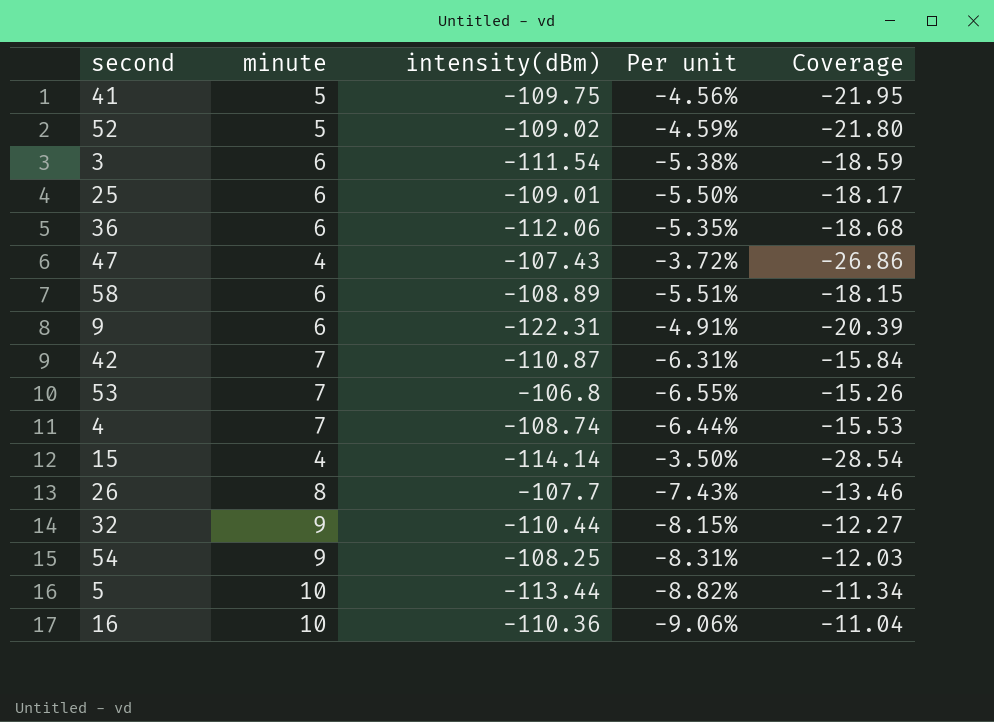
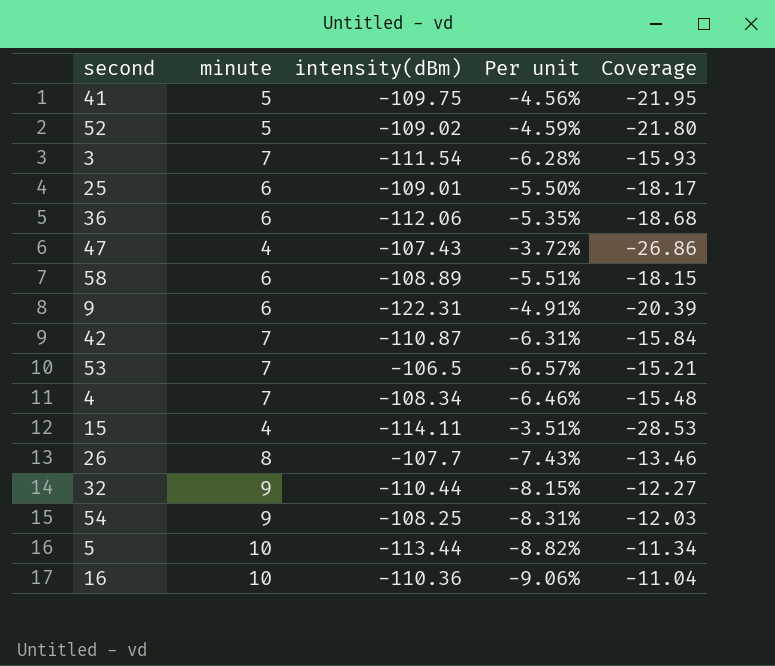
3 | minute: 6 -> 7
3 | Per unit: -5.38% -> -6.28%
3 | Coverage: -18.59 -> -15.93
53 | intensity(dBm): -106.8 -> -106.5
53 | Per unit: -6.55% -> -6.57%
53 | Coverage: -15.26 -> -15.21
4 | intensity(dBm): -108.74 -> -108.34
4 | Per unit: -6.44% -> -6.46%
4 | Coverage: -15.53 -> -15.48
15 | intensity(dBm): -114.14 -> -114.11
15 | Per unit: -3.50% -> -3.51%
15 | Coverage: -28.54 -> -28.53

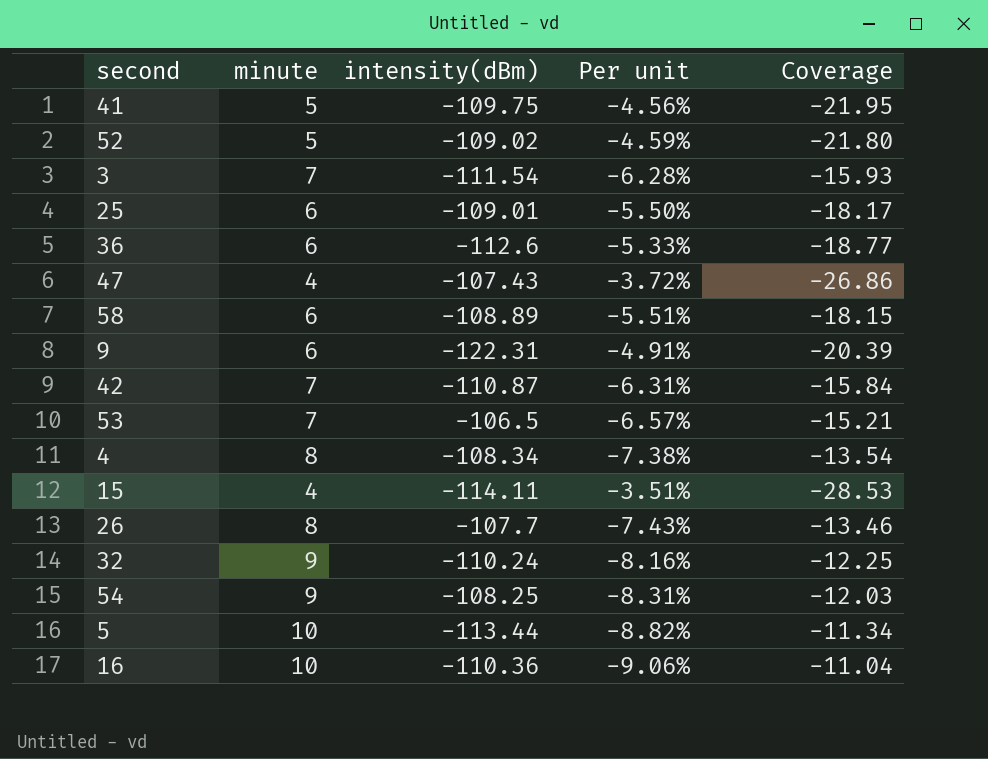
36 | intensity(dBm): -112.06 -> -112.6
36 | Per unit: -5.35% -> -5.33%
36 | Coverage: -18.68 -> -18.77
4 | minute: 7 -> 8
4 | Per unit: -6.46% -> -7.38%
4 | Coverage: -15.48 -> -13.54
32 | intensity(dBm): -110.44 -> -110.24
32 | Per unit: -8.15% -> -8.16%
32 | Coverage: -12.27 -> -12.25

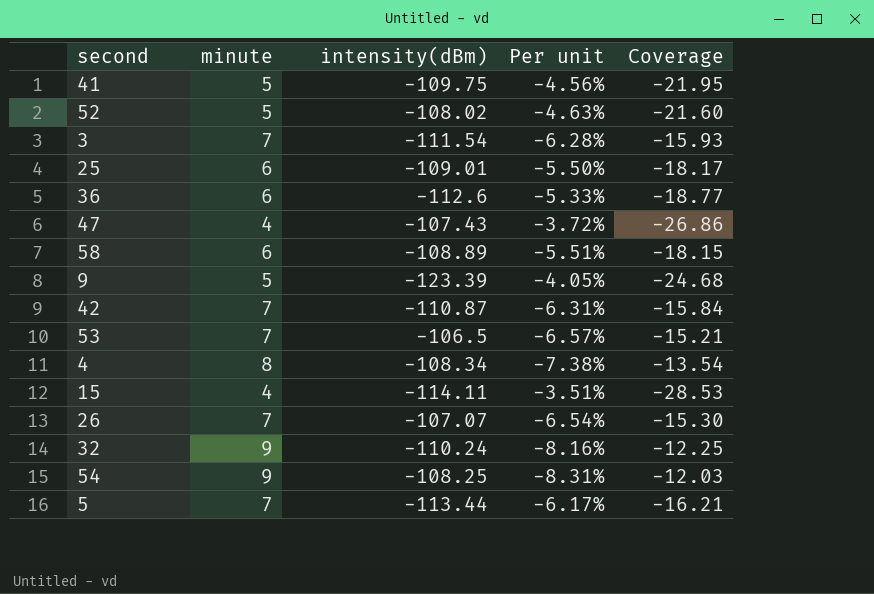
row 16: 10 | -110.36 | -9.06% | -11.04 -> none
52 | intensity(dBm): -109.02 -> -108.02
52 | Per unit: -4.59% -> -4.63%
52 | Coverage: -21.80 -> -21.60
9 | minute: 6 -> 5
9 | intensity(dBm): -122.31 -> -123.39
9 | Per unit: -4.91% -> -4.05%
9 | Coverage: -20.39 -> -24.68
26 | minute: 8 -> 7
26 | intensity(dBm): -107.7 -> -107.07
26 | Per unit: -7.43% -> -6.54%
26 | Coverage: -13.46 -> -15.30
5 | minute: 10 -> 7
5 | Per unit: -8.82% -> -6.17%
5 | Coverage: -11.34 -> -16.21

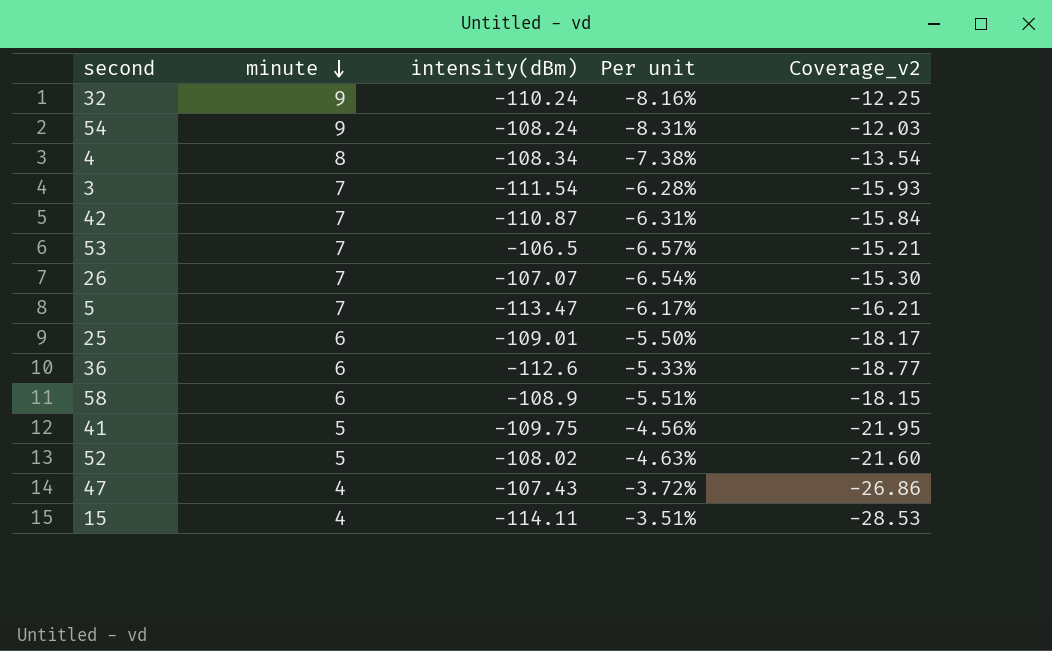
row order: none -> minute descending
column name: Coverage -> Coverage_v2
row 9: 5 | -123.39 | -4.05% | -24.68 -> none
54 | intensity(dBm): -108.25 -> -108.24
5 | intensity(dBm): -113.44 -> -113.47
58 | intensity(dBm): -108.89 -> -108.9

